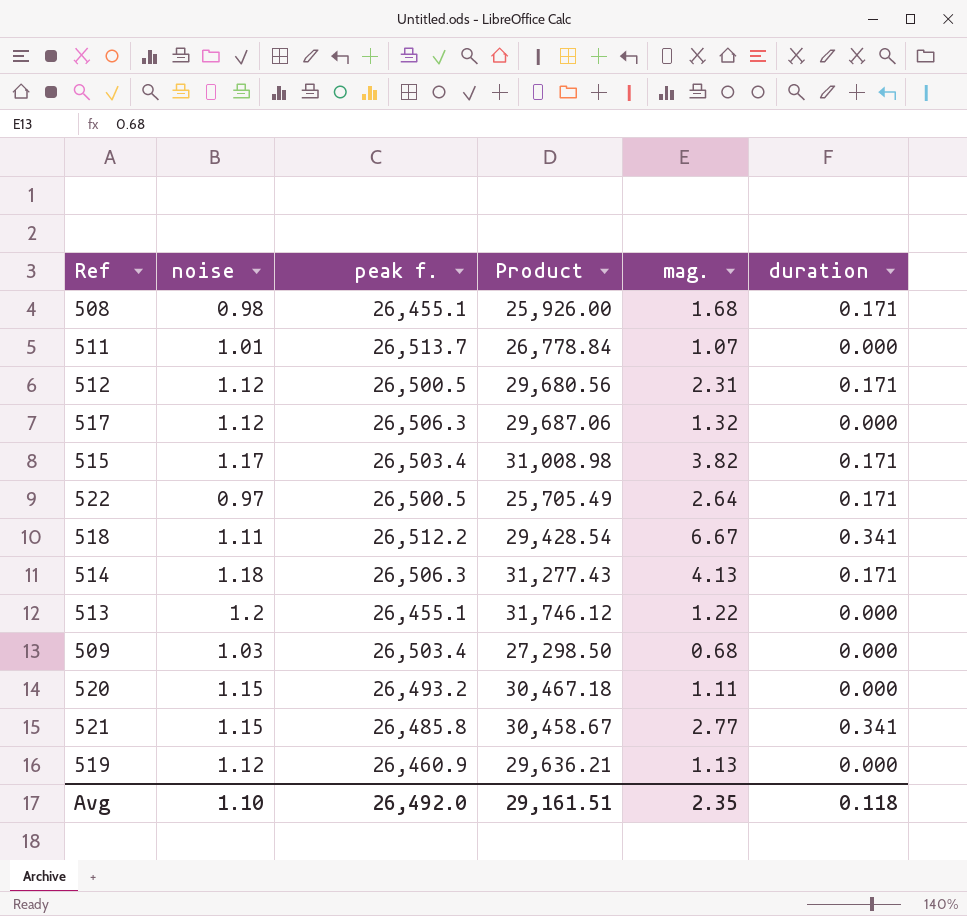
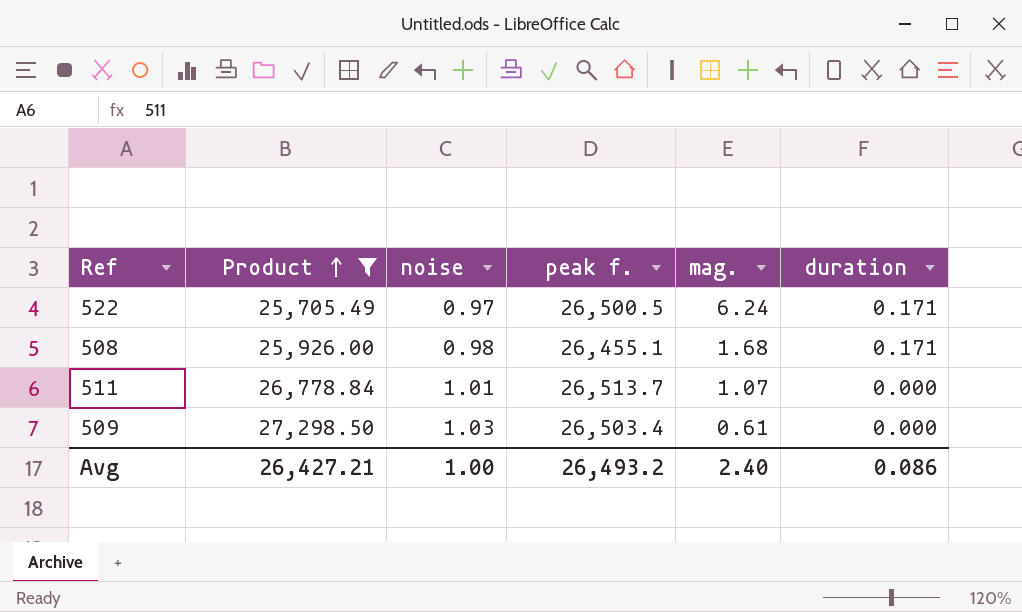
filter: none -> Product <= 27,298.50
row order: none -> Product ascending
column Product | position: 4 -> 2
522 | mag.: 2.64 -> 6.24
509 | mag.: 0.68 -> 0.61
Avg | Product: 29,161.51 -> 26,427.21
Avg | noise: 1.10 -> 1.00
Avg | peak f.: 26,492.0 -> 26,493.2
Avg | mag.: 2.35 -> 2.40
Avg | duration: 0.118 -> 0.086

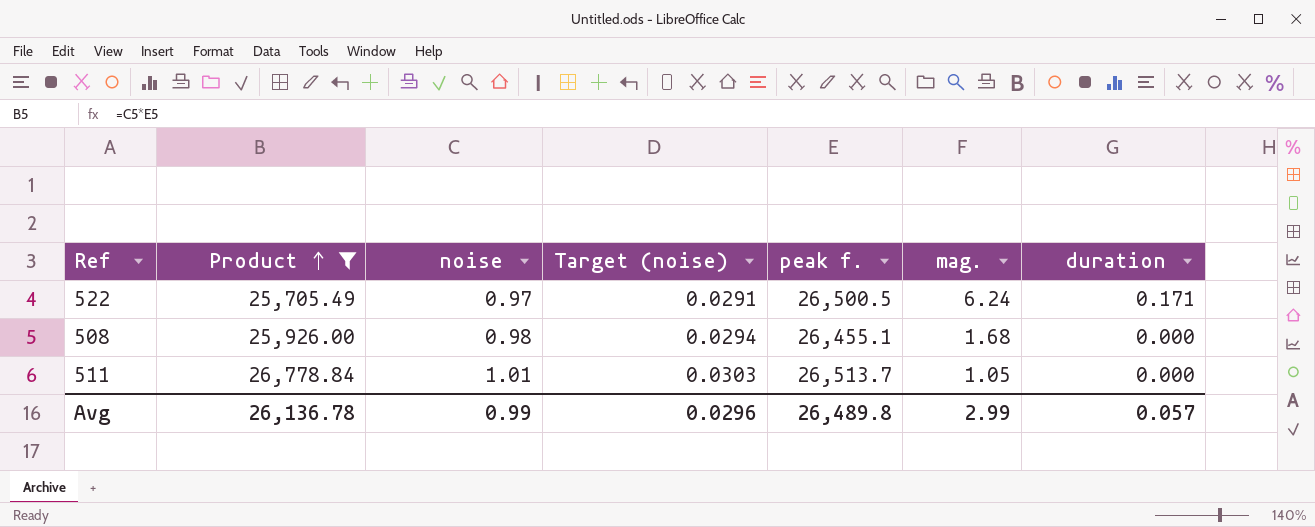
column Target (noise) | formula: none -> [noise] * 0.03
row 509: 27,298.50 | 1.03 | 26,503.4 | 0.61 | 0.000 -> none
508 | duration: 0.171 -> 0.000
511 | mag.: 1.07 -> 1.05
Avg | Product: 26,427.21 -> 26,136.78
Avg | noise: 1.00 -> 0.99
Avg | peak f.: 26,493.2 -> 26,489.8
Avg | mag.: 2.40 -> 2.99
Avg | duration: 0.086 -> 0.057

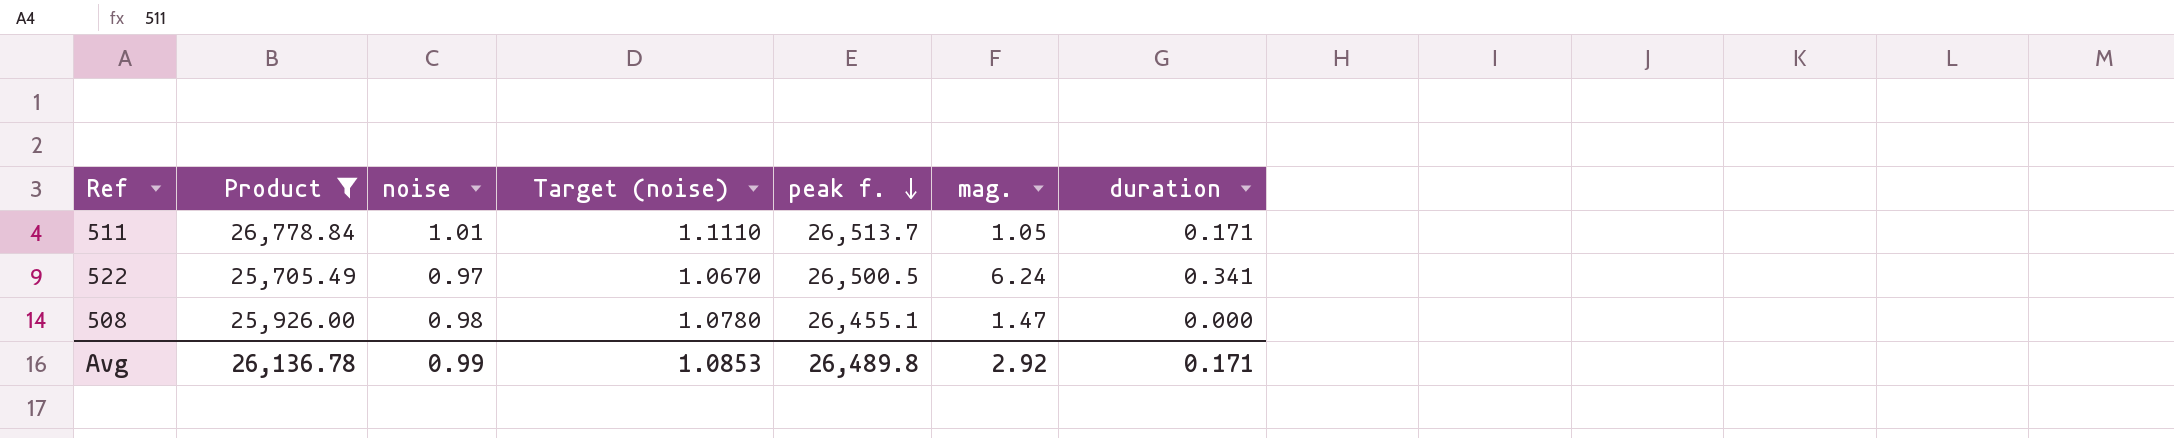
row order: Product ascending -> peak f. descending
column Target (noise) | formula: [noise] * 0.03 -> [noise] * 1.1
511 | duration: 0.000 -> 0.171
522 | duration: 0.171 -> 0.341
508 | mag.: 1.68 -> 1.47
Avg | Target (noise): 0.0296 -> 1.0853
Avg | mag.: 2.99 -> 2.92
Avg | duration: 0.057 -> 0.171

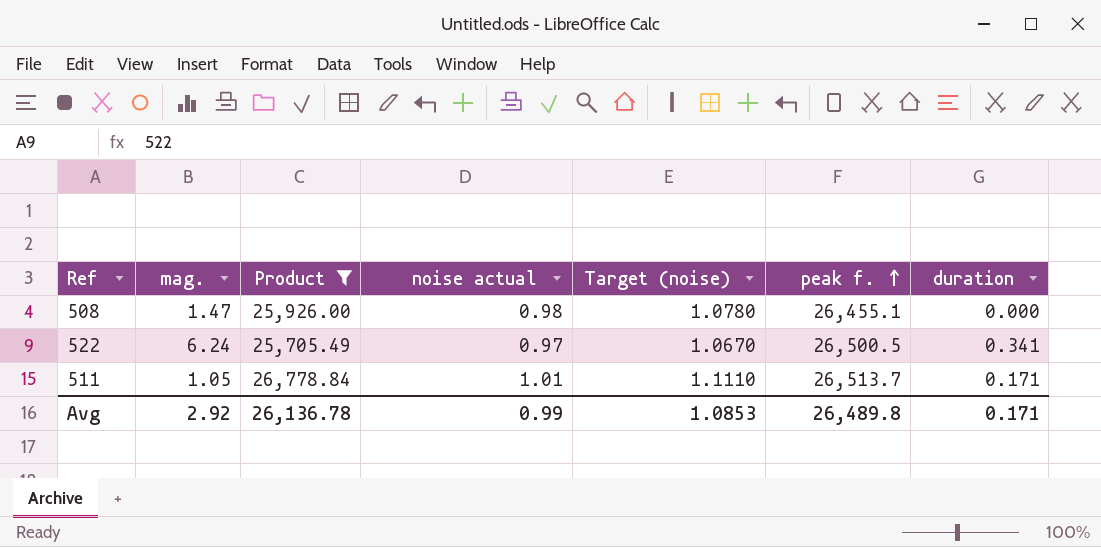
row order: peak f. descending -> peak f. ascending
column mag. | position: 6 -> 2
column name: noise -> noise actual

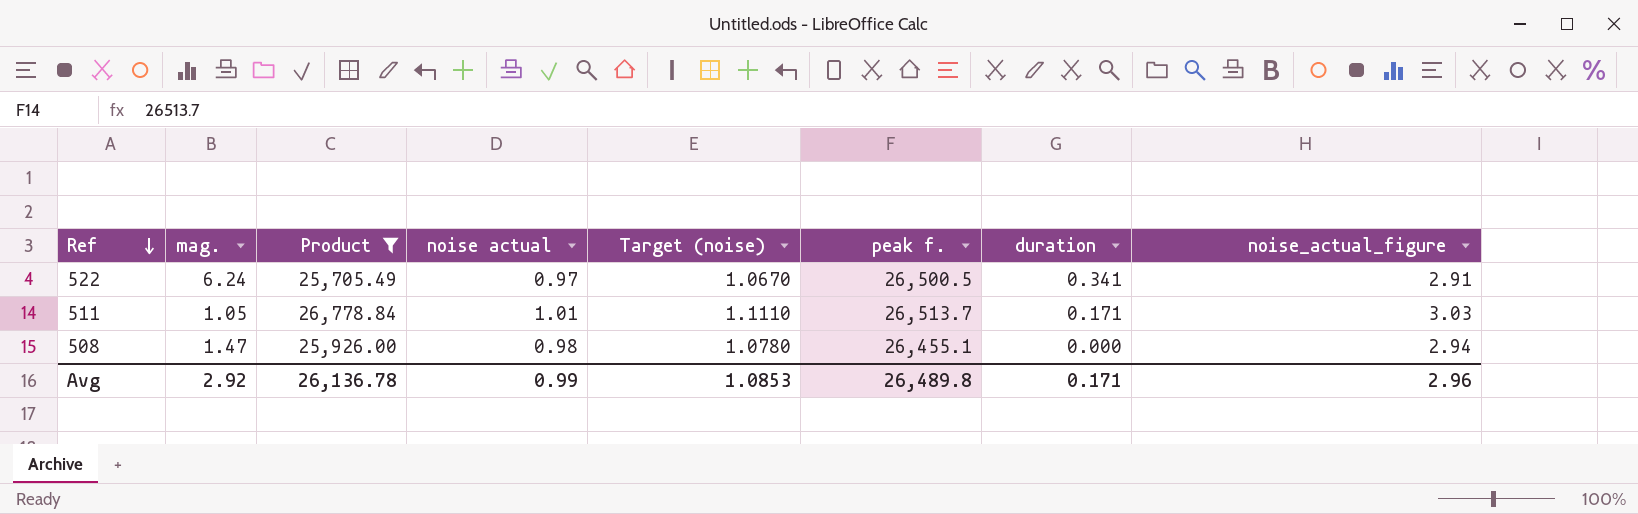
row order: peak f. ascending -> Ref descending
column noise_actual_figure | formula: none -> [noise actual] * 3

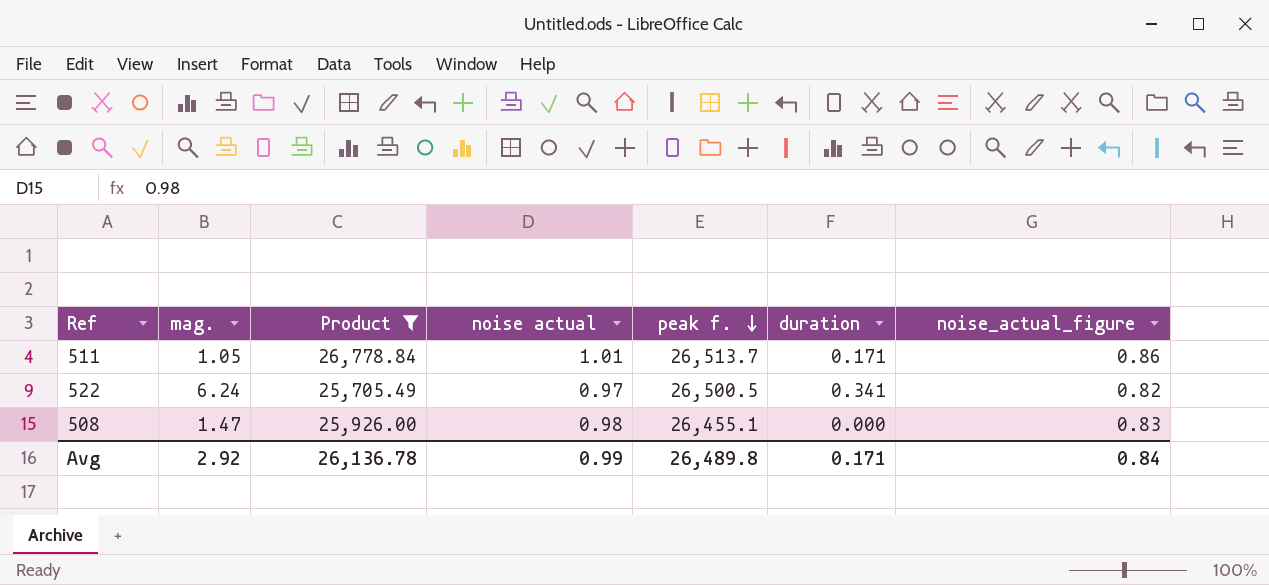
row order: Ref descending -> peak f. descending
column Target (noise) | formula: [noise actual] * 1.1 -> none
column noise_actual_figure | formula: [noise actual] * 3 -> [noise actual] * 0.85
Avg | noise_actual_figure: 2.96 -> 0.84

